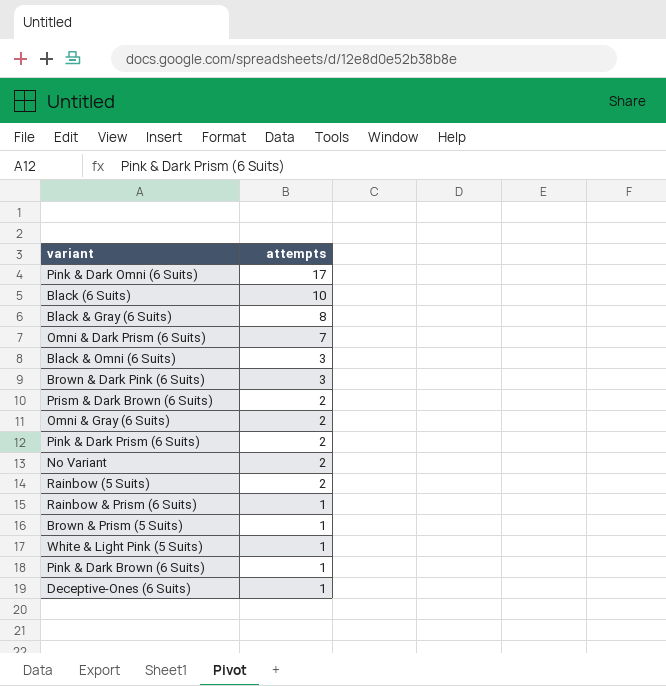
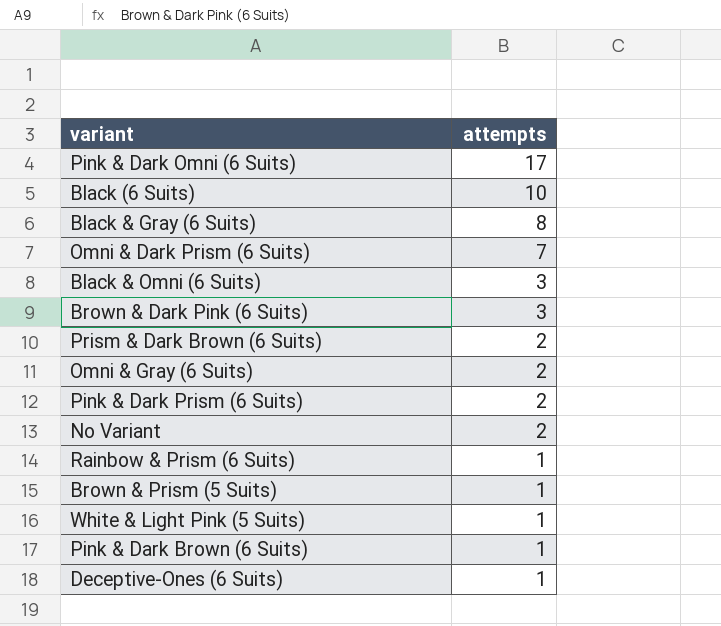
row Rainbow (5 Suits): 2 -> none

